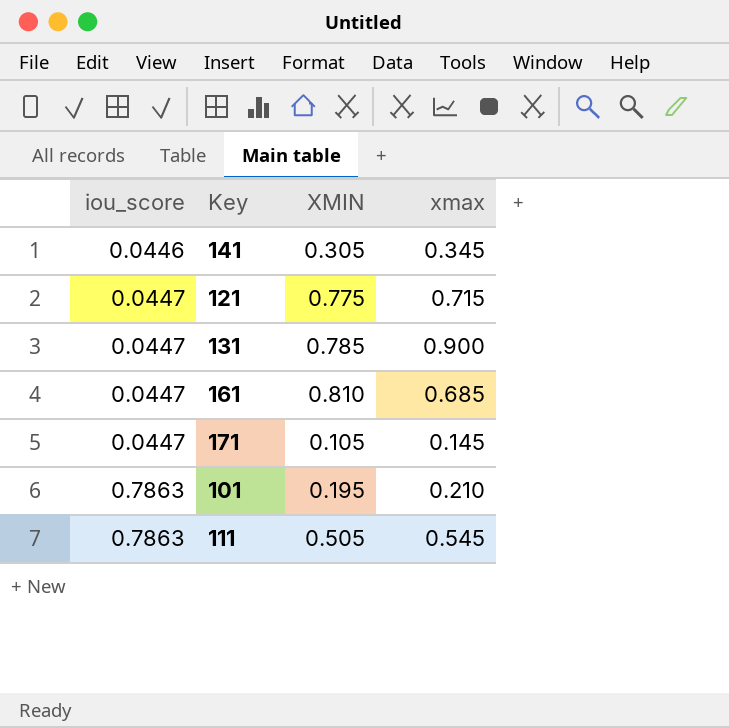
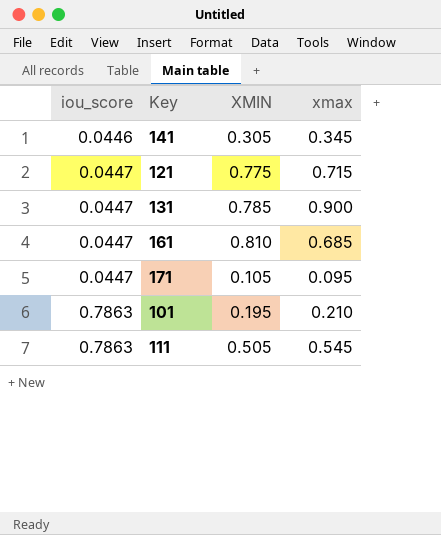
171 | xmax: 0.145 -> 0.095

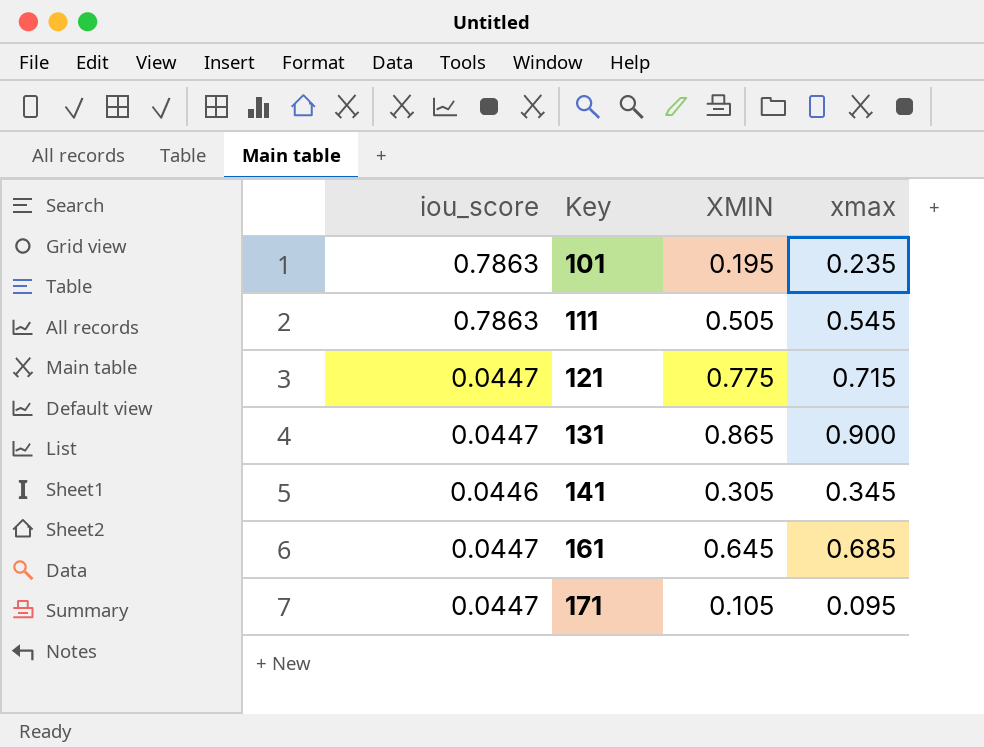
row order: iou_score ascending -> Key ascending
101 | xmax: 0.210 -> 0.235
131 | XMIN: 0.785 -> 0.865
161 | XMIN: 0.810 -> 0.645

